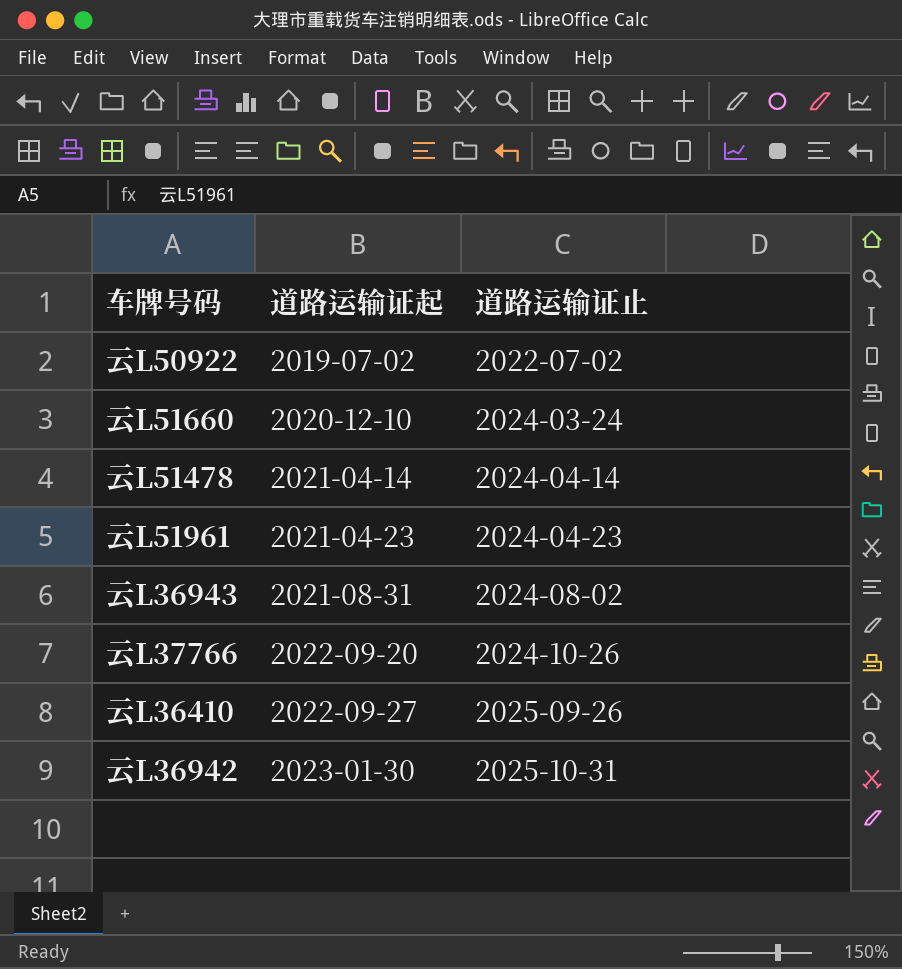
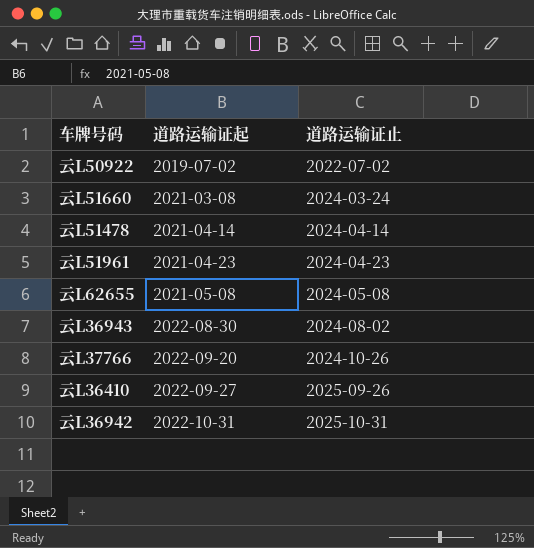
云L51660 | 道路运输证起: 2020-12-10 -> 2021-03-08
row 云L62655: none -> 2021-05-08 | 2024-05-08
云L36943 | 道路运输证起: 2021-08-31 -> 2022-08-30
云L36942 | 道路运输证起: 2023-01-30 -> 2022-10-31

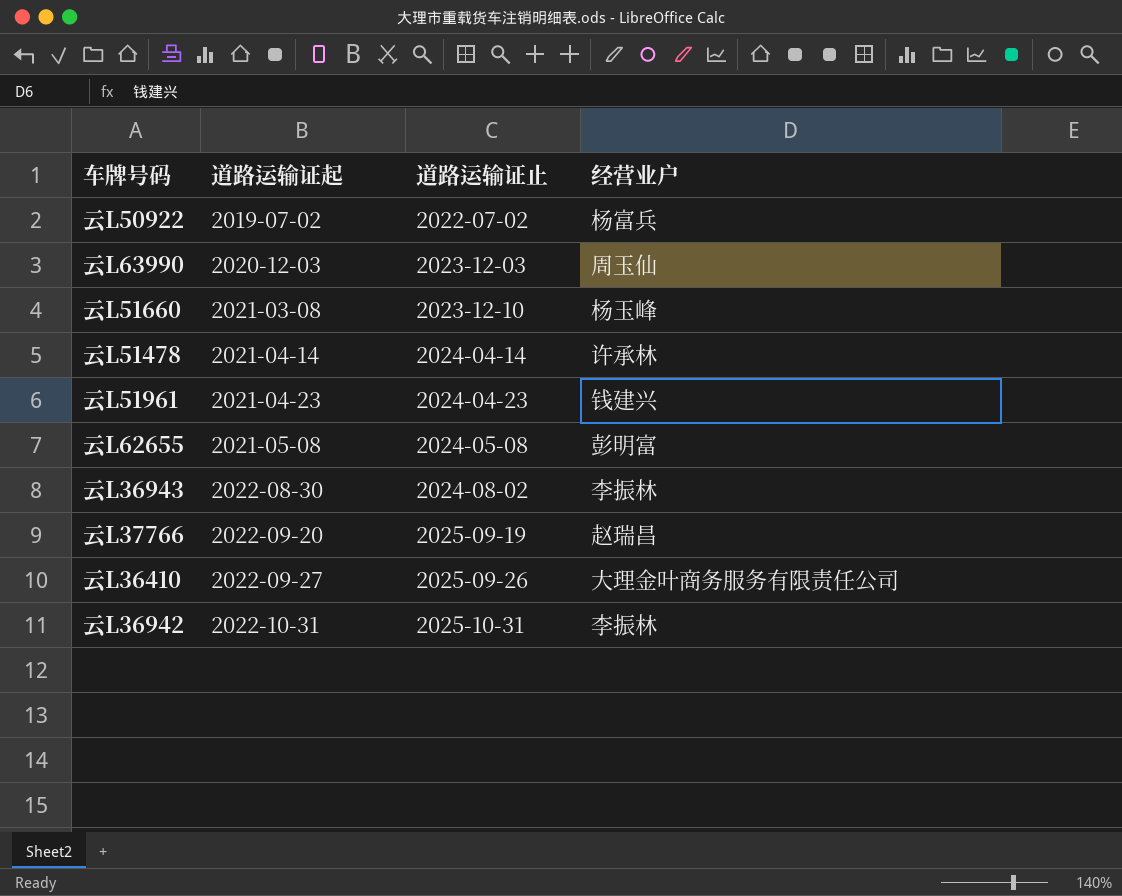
column 经营业户 | position: none -> 4
row 云L63990: none -> 2020-12-03 | 2023-12-03 | 周玉仙
云L51660 | 道路运输证止: 2024-03-24 -> 2023-12-10
云L37766 | 道路运输证止: 2024-10-26 -> 2025-09-19

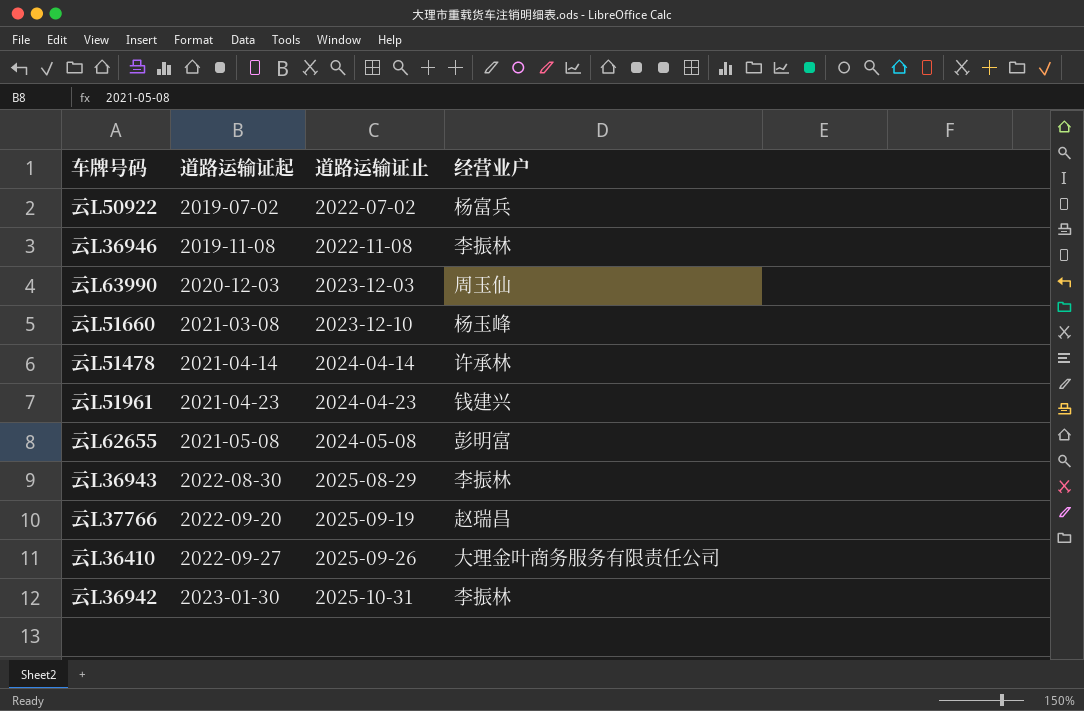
row 云L36946: none -> 2019-11-08 | 2022-11-08 | 李振林
云L36943 | 道路运输证止: 2024-08-02 -> 2025-08-29
云L36942 | 道路运输证起: 2022-10-31 -> 2023-01-30

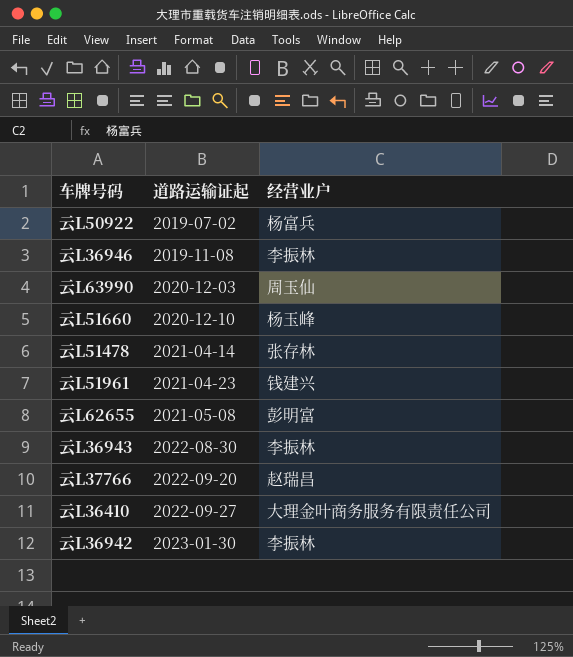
column 道路运输证止 | position: 3 -> none
云L51660 | 道路运输证起: 2021-03-08 -> 2020-12-10
云L51478 | 经营业户: 许承林 -> 张存林

